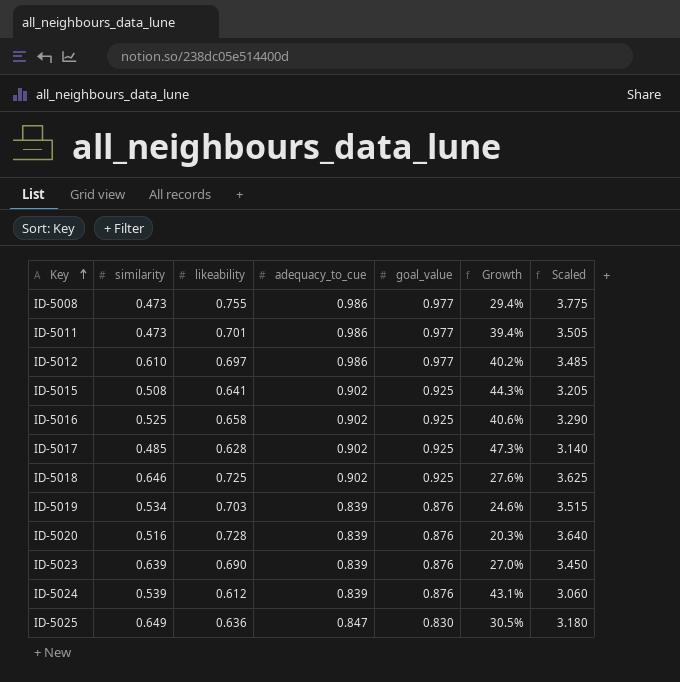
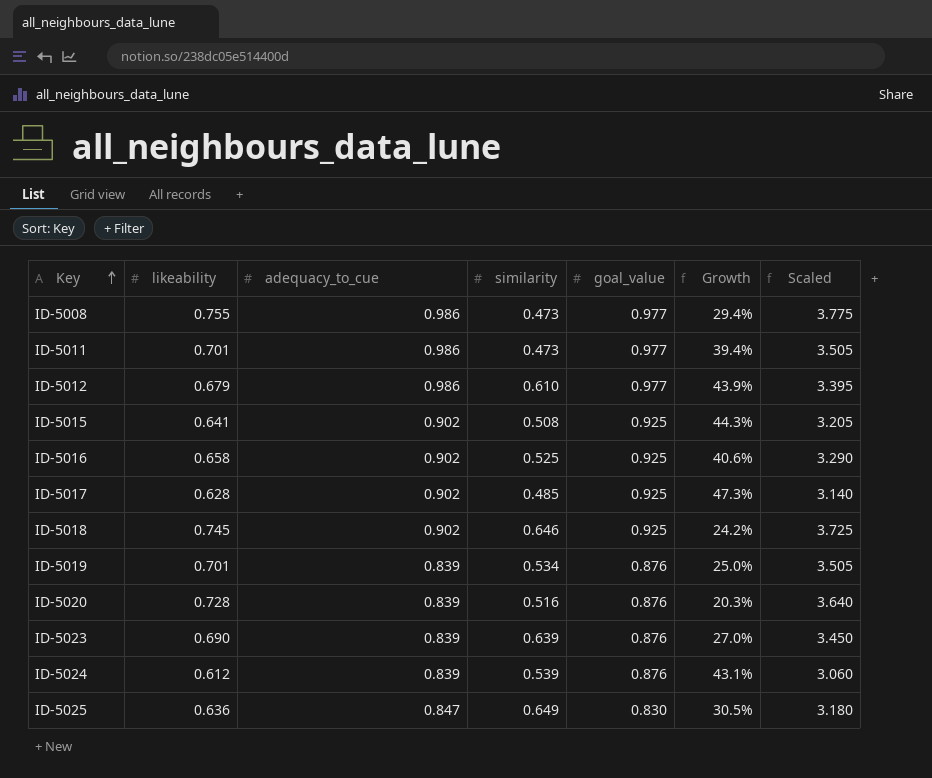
column similarity | position: 2 -> 4
ID-5012 | likeability: 0.697 -> 0.679
ID-5012 | Growth: 40.2% -> 43.9%
ID-5012 | Scaled: 3.485 -> 3.395
ID-5018 | likeability: 0.725 -> 0.745
ID-5018 | Growth: 27.6% -> 24.2%
ID-5018 | Scaled: 3.625 -> 3.725
ID-5019 | likeability: 0.703 -> 0.701
ID-5019 | Growth: 24.6% -> 25.0%
ID-5019 | Scaled: 3.515 -> 3.505

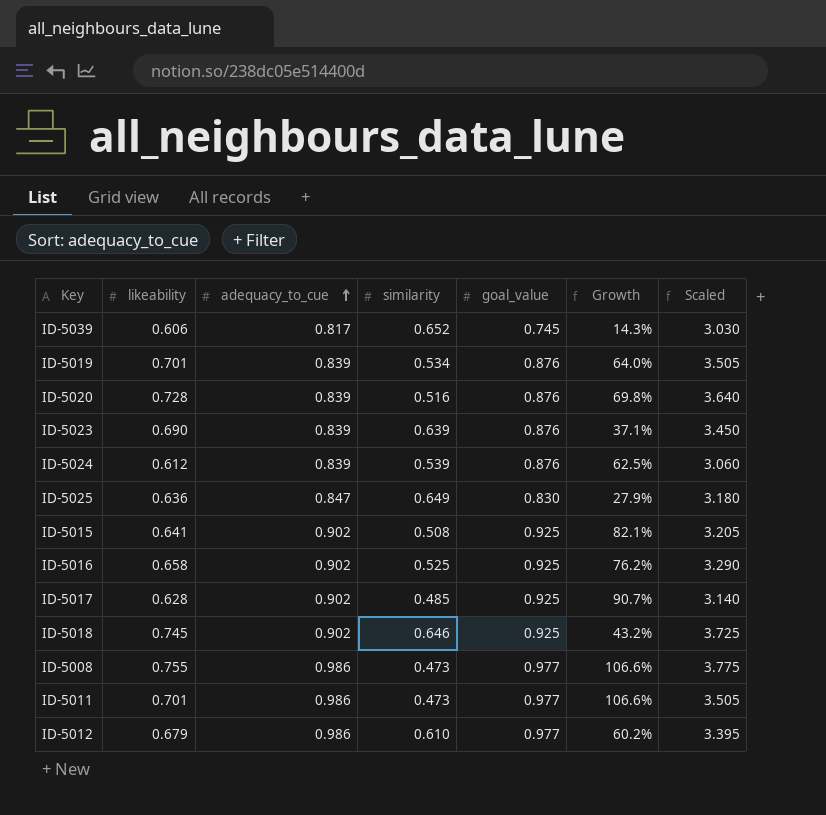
row order: Key ascending -> adequacy_to_cue ascending
column Growth | formula: ([goal_value] - [likeability]) / [likeability] -> ([goal_value] - [similarity]) / [similarity]
row ID-5039: none -> 0.606 | 0.817 | 0.652 | 0.745 | 14.3% | 3.030

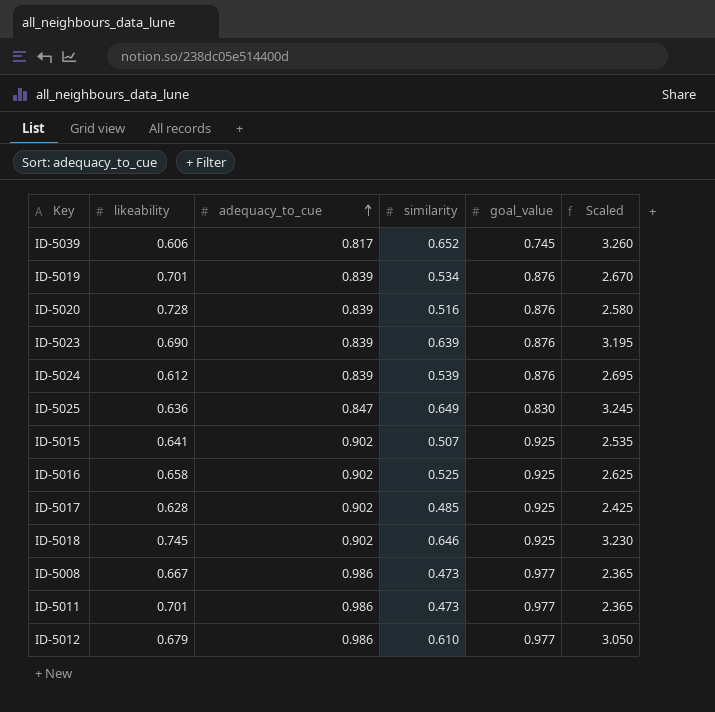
column Growth | formula: ([goal_value] - [similarity]) / [similarity] -> none
column Scaled | formula: [likeability] * 5 -> [similarity] * 5
ID-5015 | similarity: 0.508 -> 0.507
ID-5008 | likeability: 0.755 -> 0.667

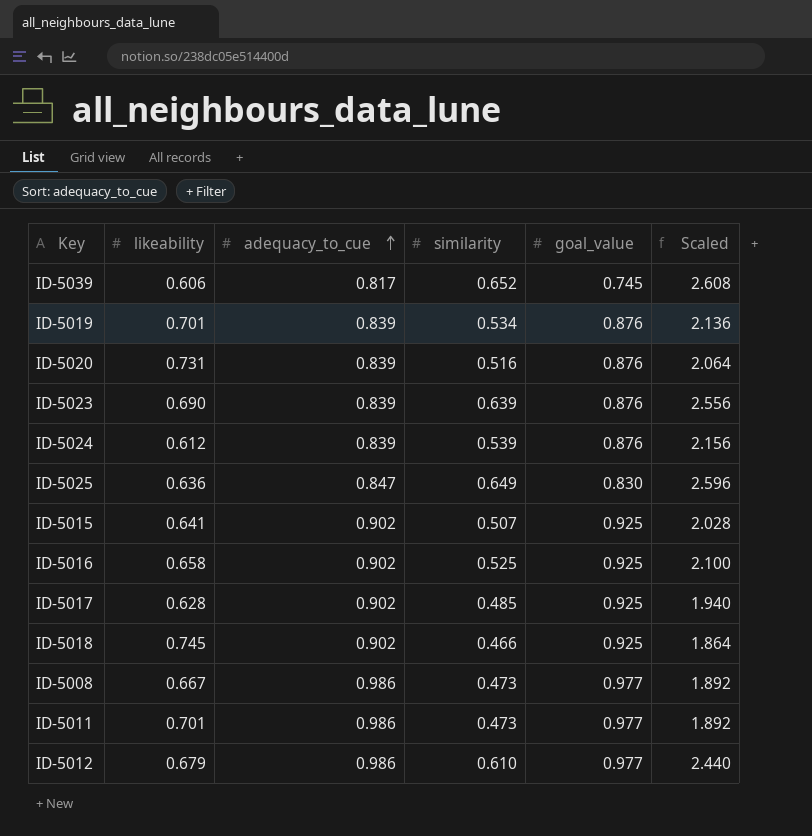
column Scaled | formula: [similarity] * 5 -> [similarity] * 4
ID-5020 | likeability: 0.728 -> 0.731
ID-5018 | similarity: 0.646 -> 0.466

